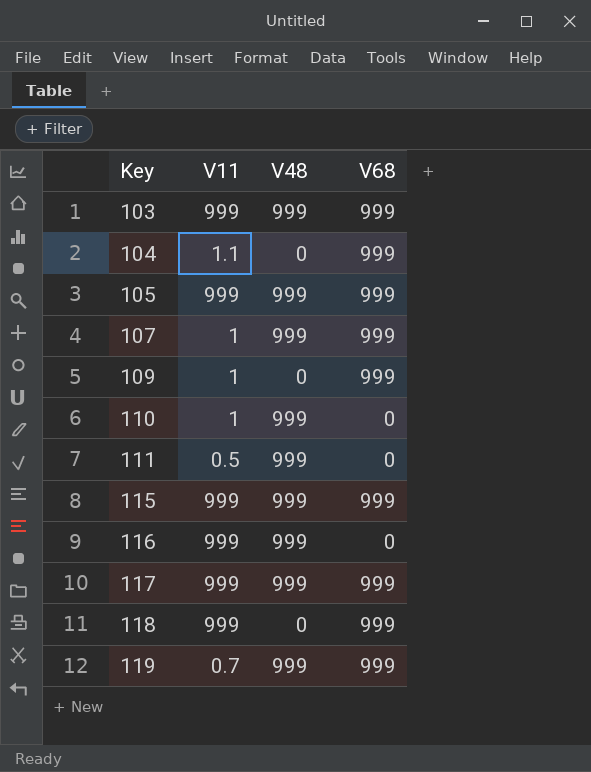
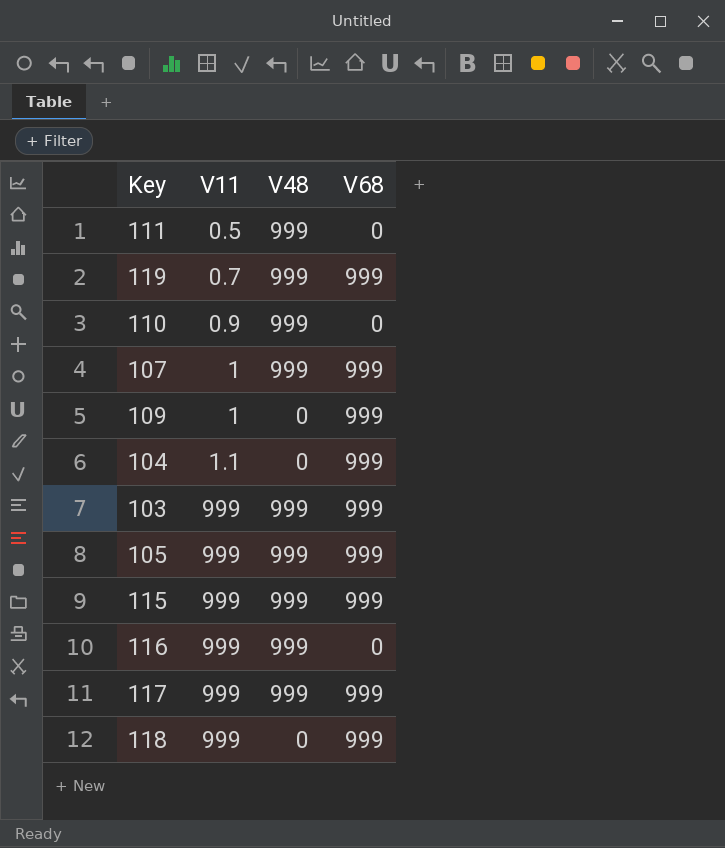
row order: Key ascending -> V11 ascending
110 | V11: 1 -> 0.9

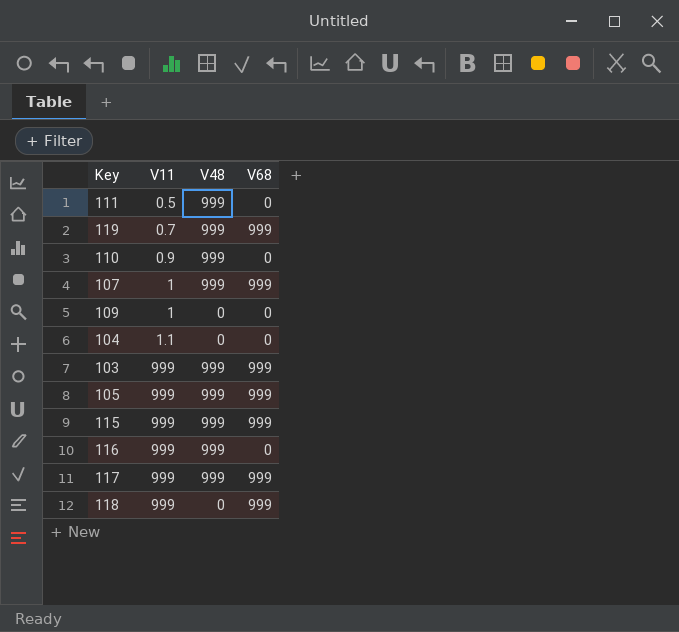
109 | V68: 999 -> 0
104 | V68: 999 -> 0

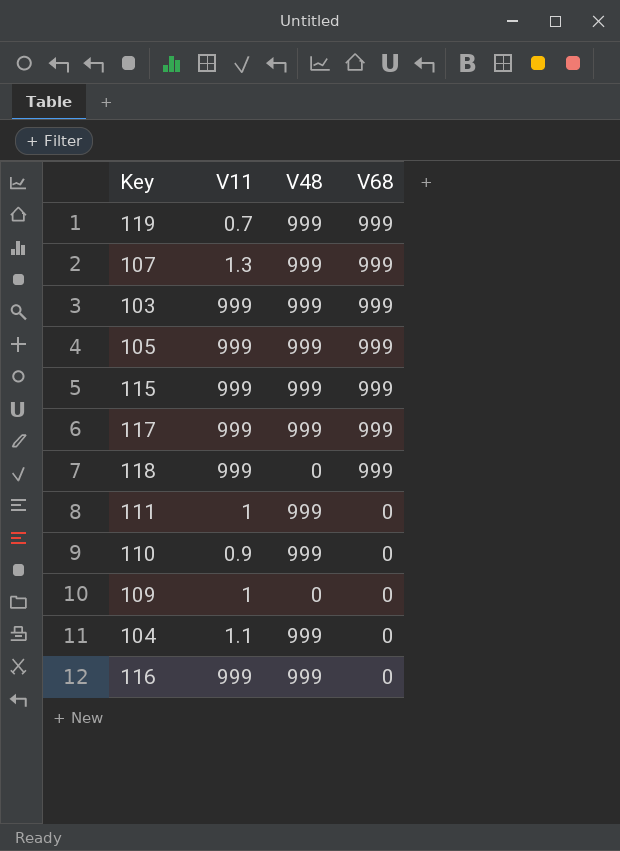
row order: V11 ascending -> V68 descending
107 | V11: 1 -> 1.3
111 | V11: 0.5 -> 1
104 | V48: 0 -> 999

